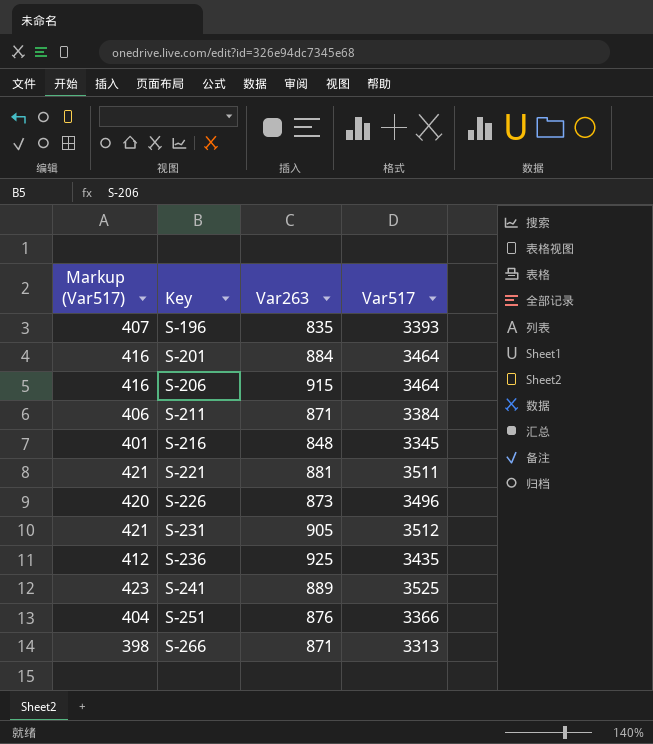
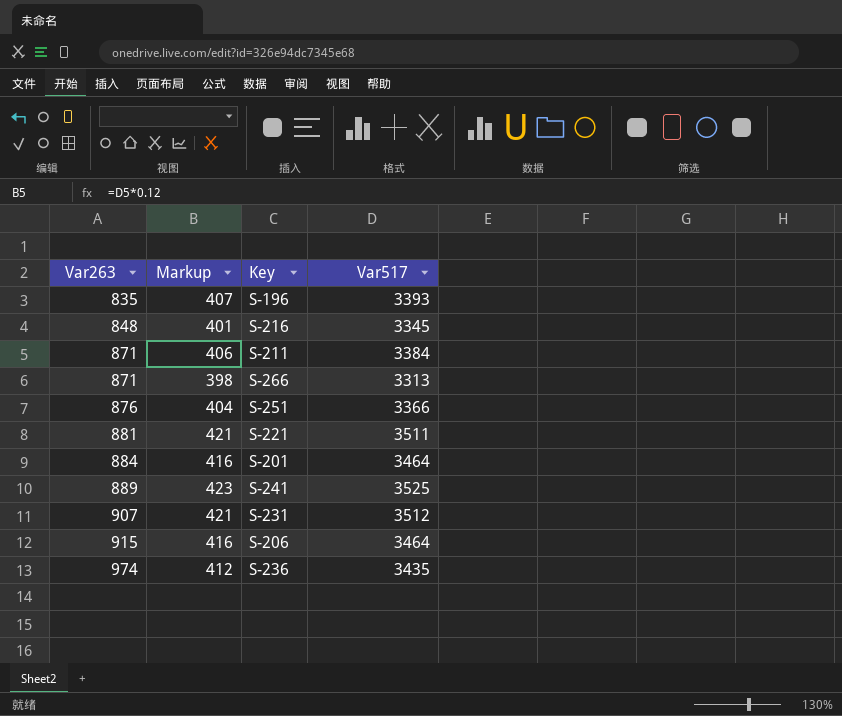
row order: Key ascending -> Var263 ascending
column Var263 | position: 3 -> 1
column name: Markup (Var517) -> Markup
row S-226: 420 | 873 | 3496 -> none
S-231 | Var263: 905 -> 907
S-236 | Var263: 925 -> 974

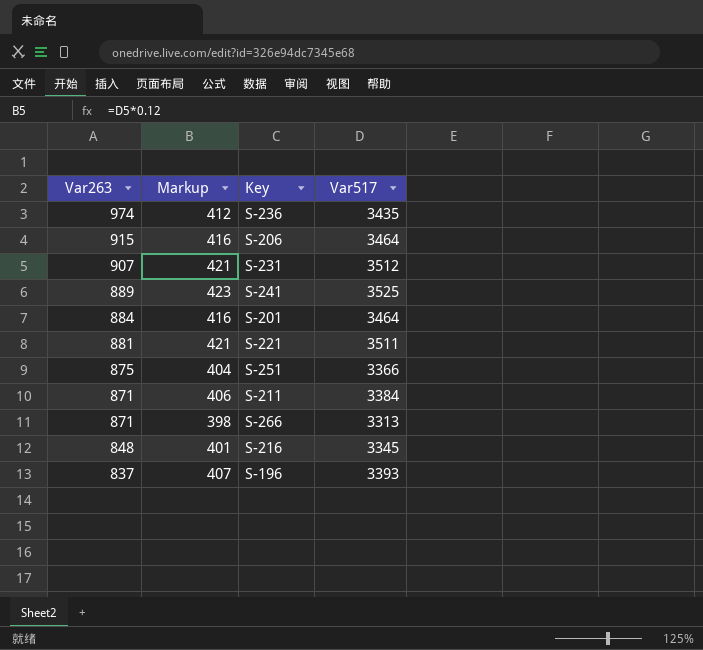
row order: Var263 ascending -> Var263 descending
S-251 | Var263: 876 -> 875
S-196 | Var263: 835 -> 837

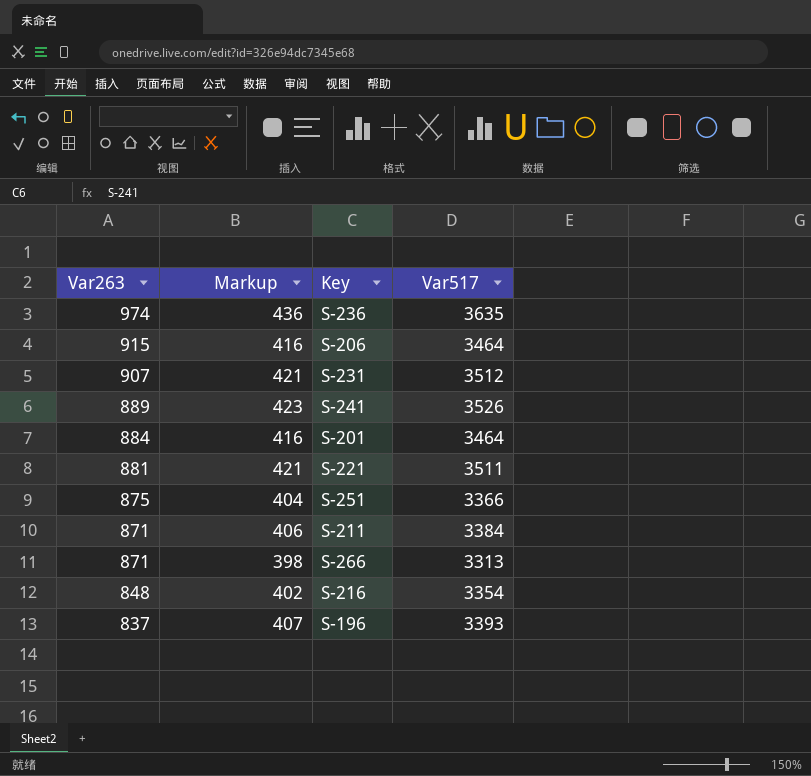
S-236 | Markup: 412 -> 436
S-236 | Var517: 3435 -> 3635
S-241 | Var517: 3525 -> 3526
S-216 | Markup: 401 -> 402
S-216 | Var517: 3345 -> 3354

